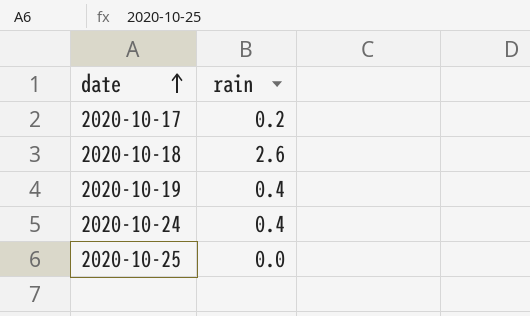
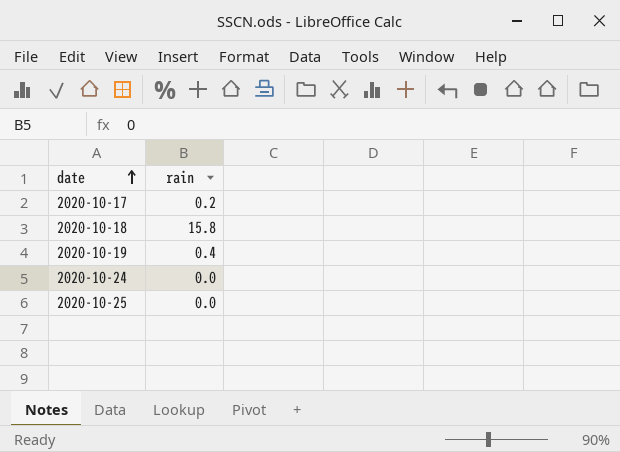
2020-10-18 | rain: 2.6 -> 15.8
2020-10-24 | rain: 0.4 -> 0.0

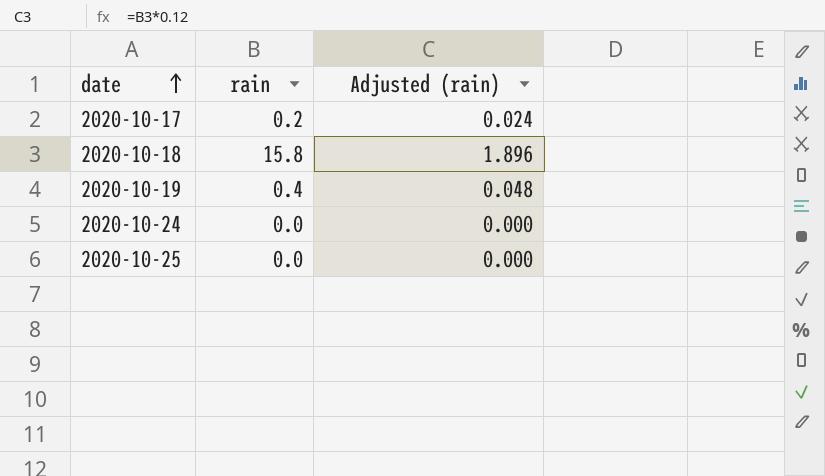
column Adjusted (rain) | formula: none -> [rain] * 0.12

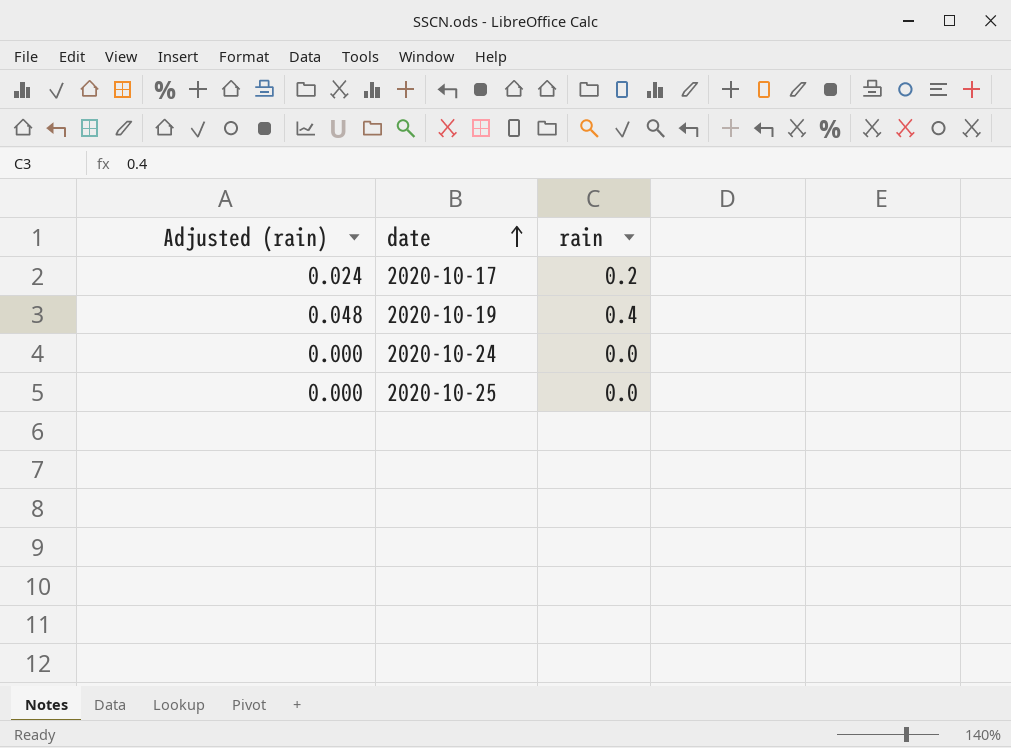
column Adjusted (rain) | position: 3 -> 1
row 2020-10-18: 15.8 | 1.896 -> none

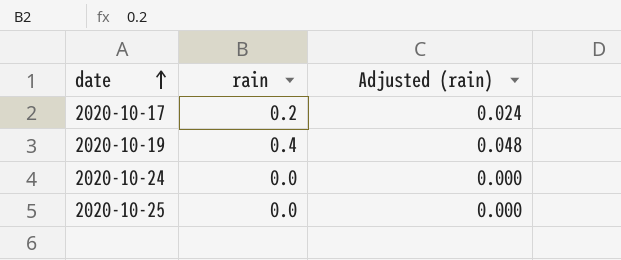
column Adjusted (rain) | position: 1 -> 3

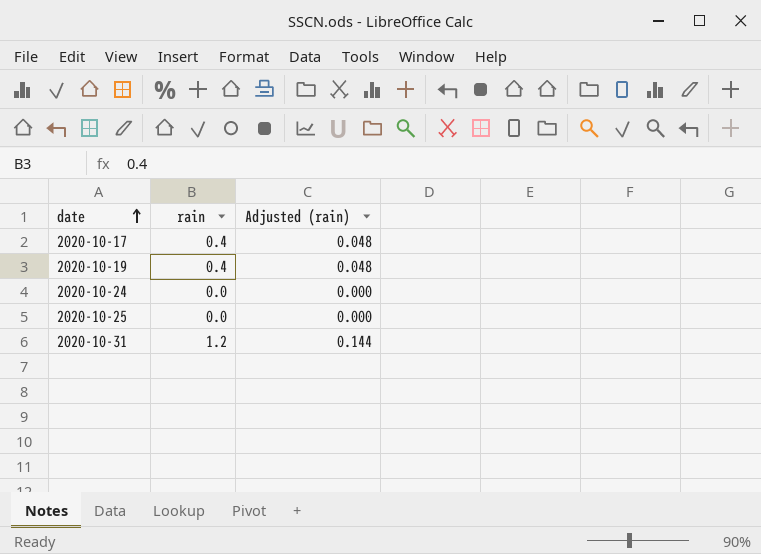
2020-10-17 | rain: 0.2 -> 0.4
2020-10-17 | Adjusted (rain): 0.024 -> 0.048
row 2020-10-31: none -> 1.2 | 0.144

